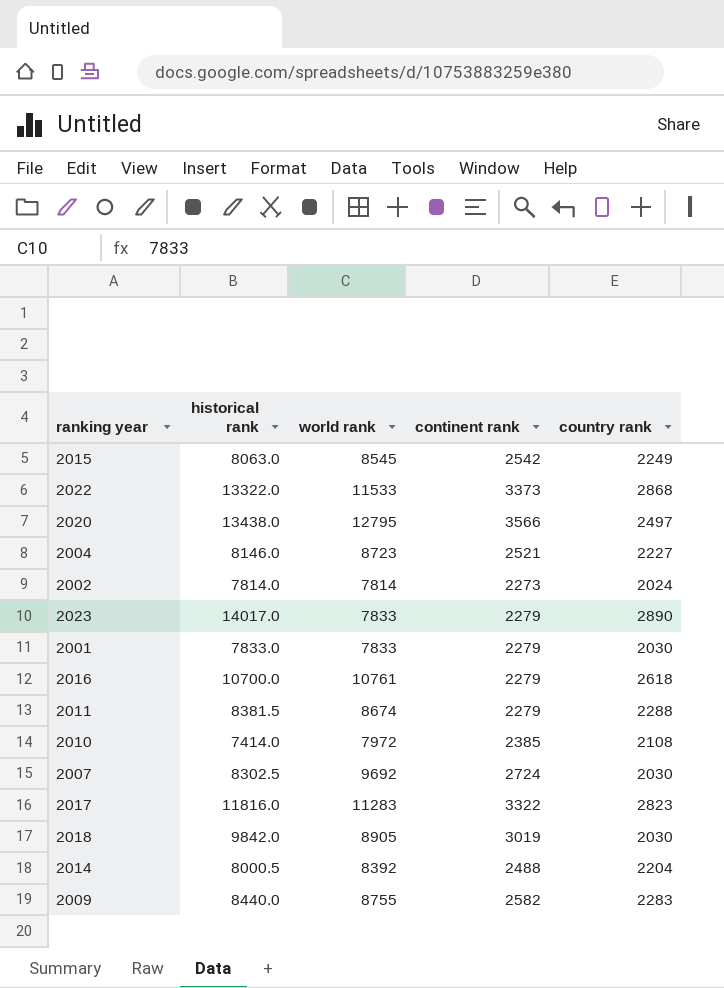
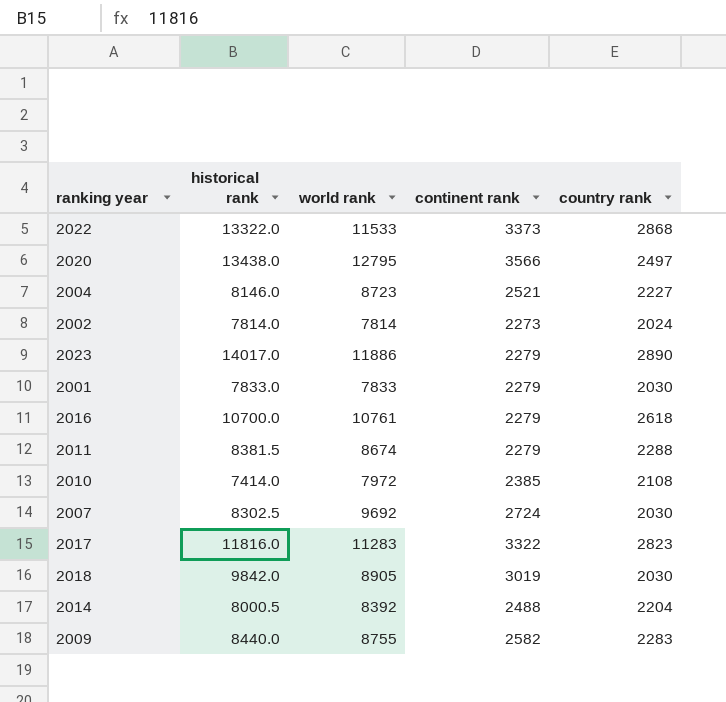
row 2015: 8063.0 | 8545 | 2542 | 2249 -> none
2023 | world rank: 7833 -> 11886

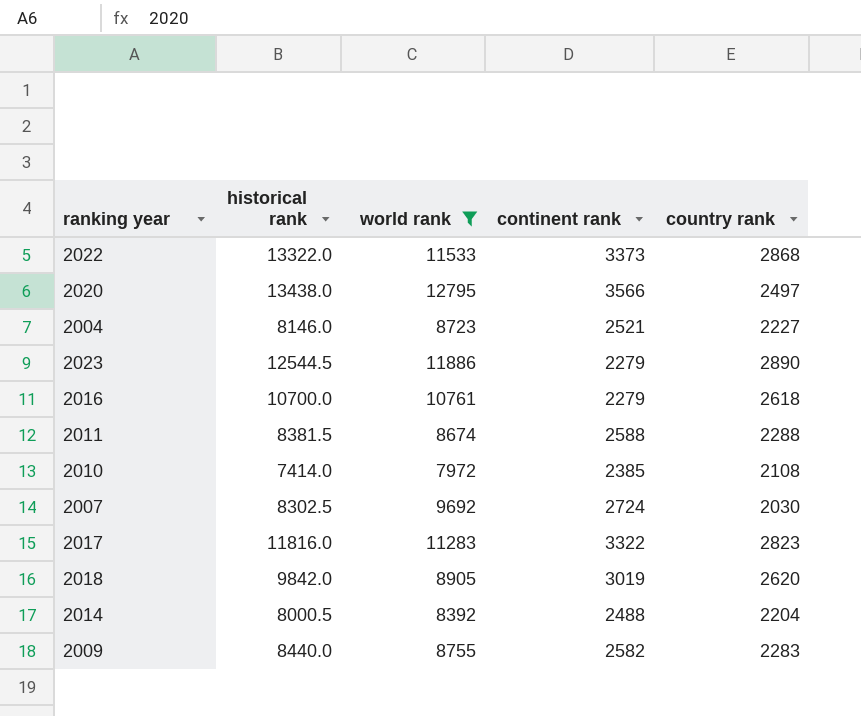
filter: none -> world rank >= 7972
2023 | historical rank: 14017.0 -> 12544.5
2011 | continent rank: 2279 -> 2588
2018 | country rank: 2030 -> 2620

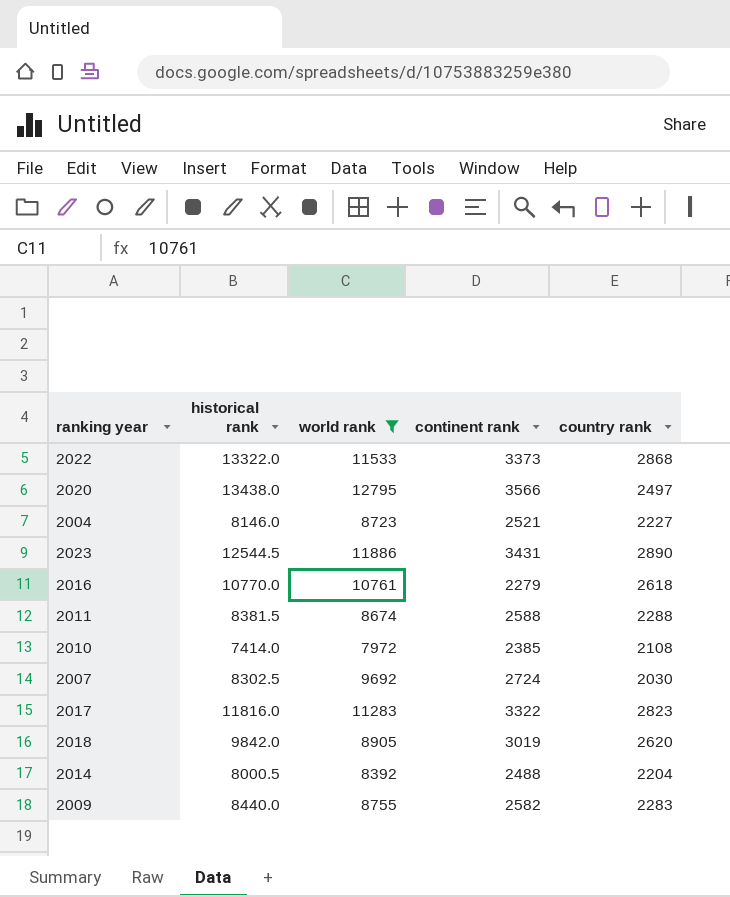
2023 | continent rank: 2279 -> 3431
2016 | historical rank: 10700.0 -> 10770.0

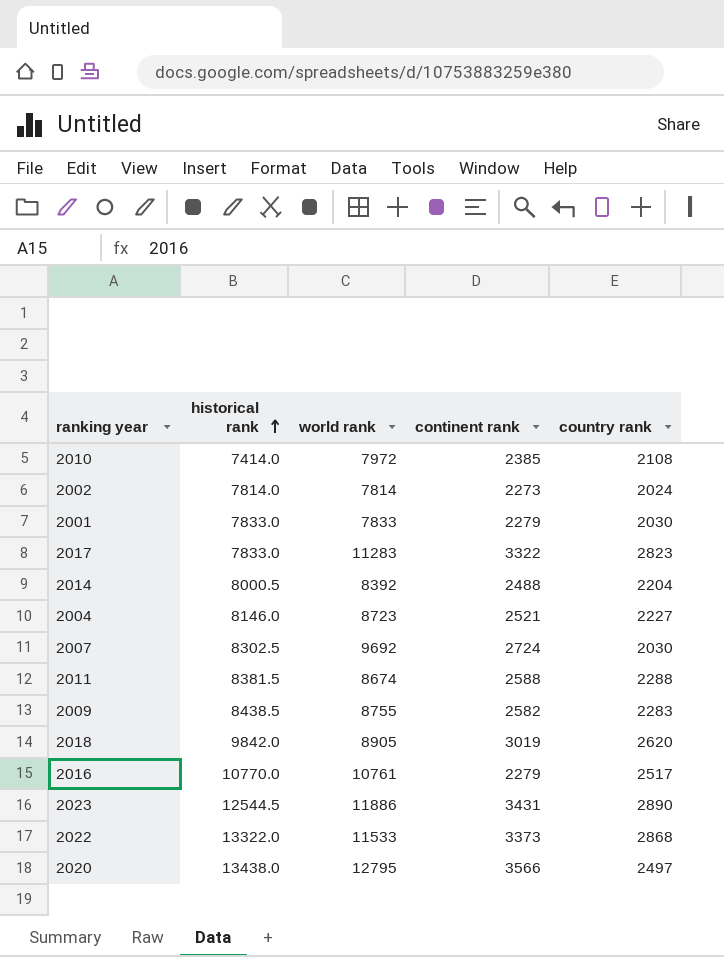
filter: world rank >= 7972 -> none
row order: none -> historical rank ascending
2017 | historical rank: 11816.0 -> 7833.0
2009 | historical rank: 8440.0 -> 8438.5
2016 | country rank: 2618 -> 2517

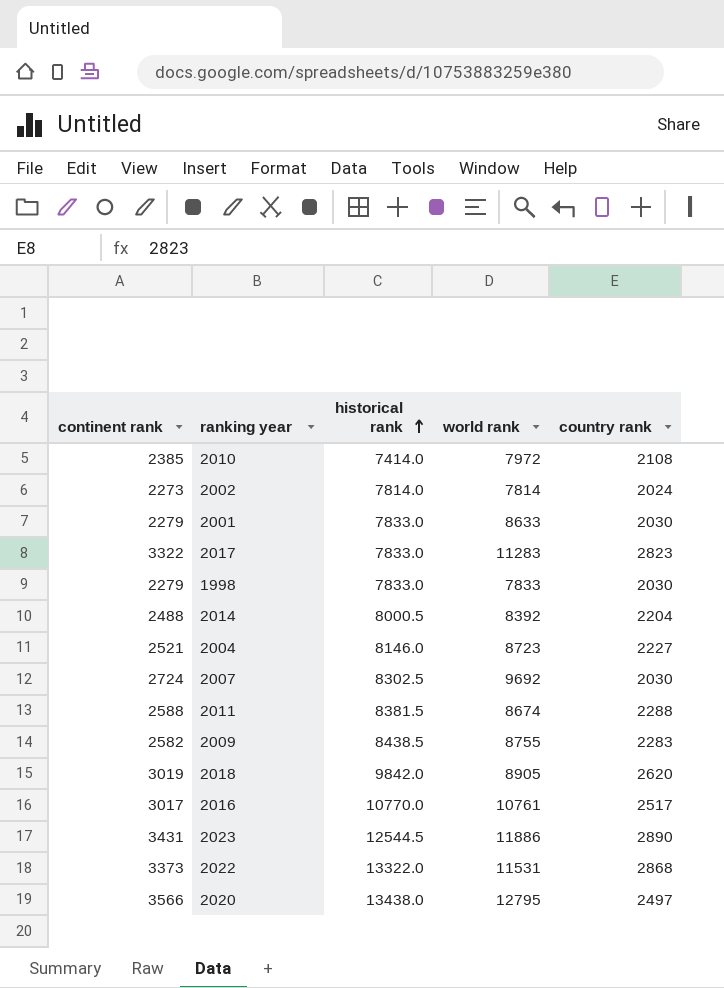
column continent rank | position: 4 -> 1
2001 | world rank: 7833 -> 8633
row 1998: none -> 2279 | 7833.0 | 7833 | 2030
2016 | continent rank: 2279 -> 3017
2022 | world rank: 11533 -> 11531

